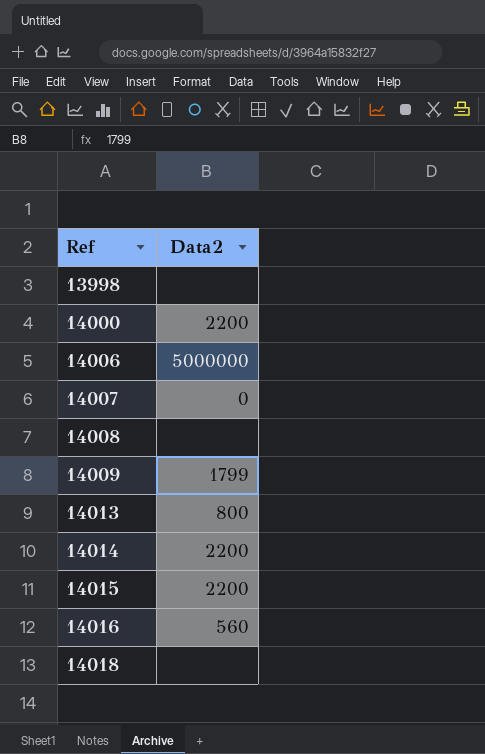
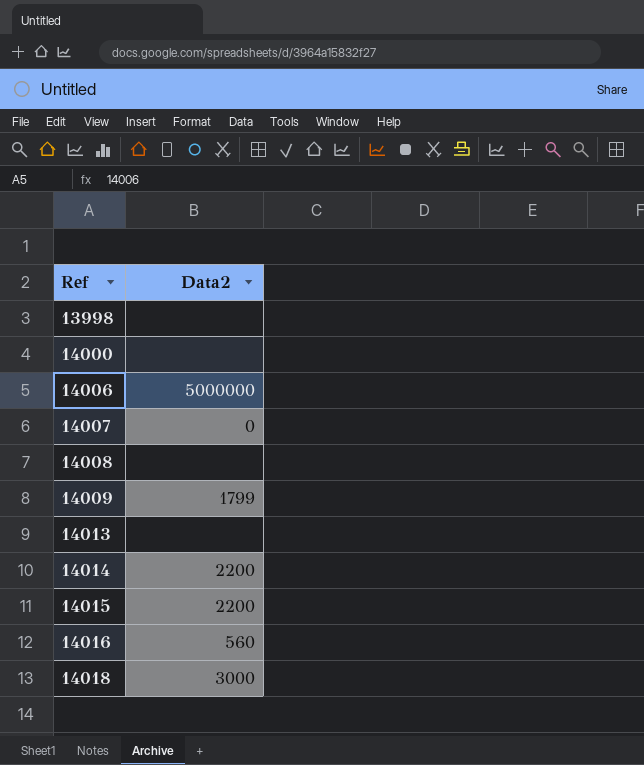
14000 | Data2: 2200 -> none
14013 | Data2: 800 -> none
14018 | Data2: none -> 3000

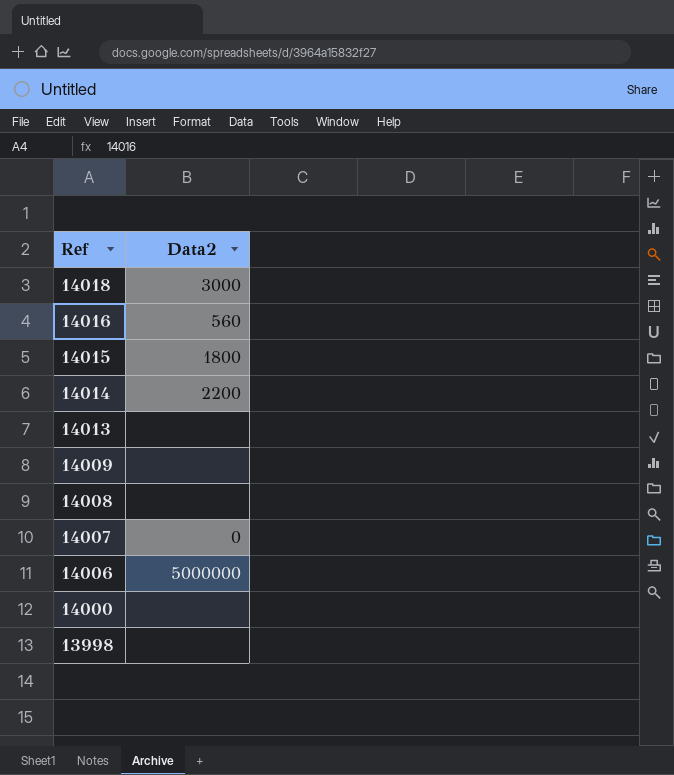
row order: Ref ascending -> Ref descending
14015 | Data2: 2200 -> 1800
14009 | Data2: 1799 -> none

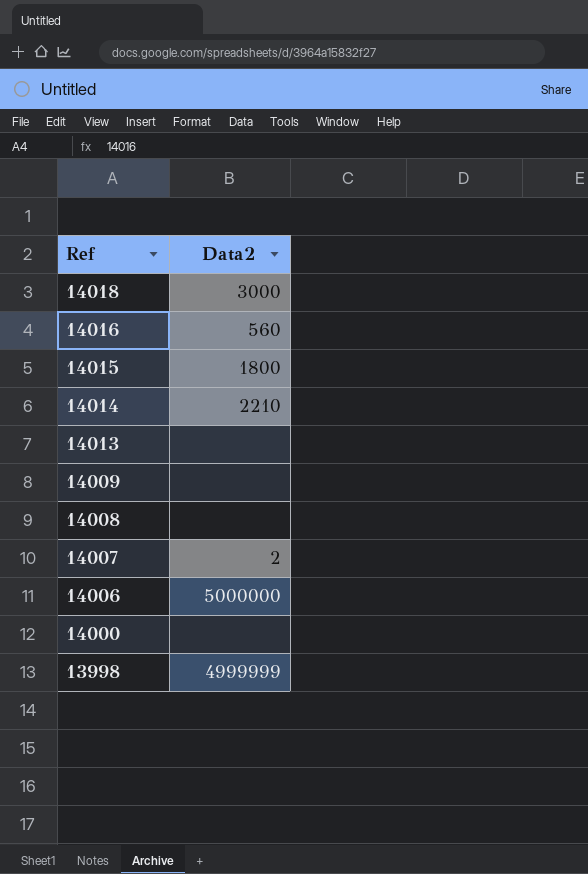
14014 | Data2: 2200 -> 2210
14007 | Data2: 0 -> 2
13998 | Data2: none -> 4999999

